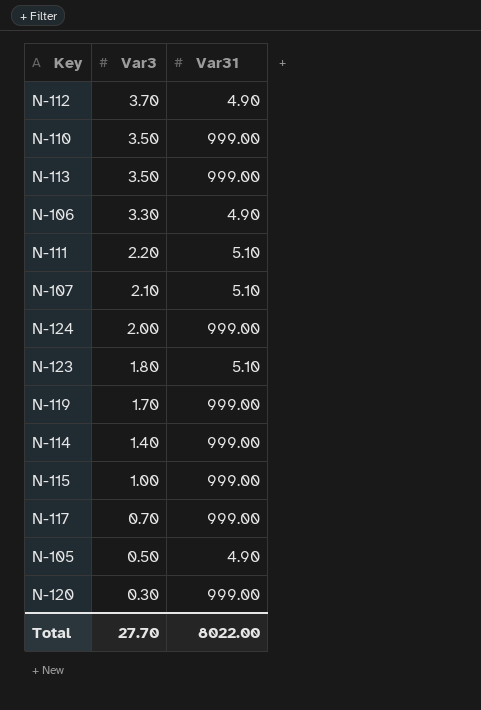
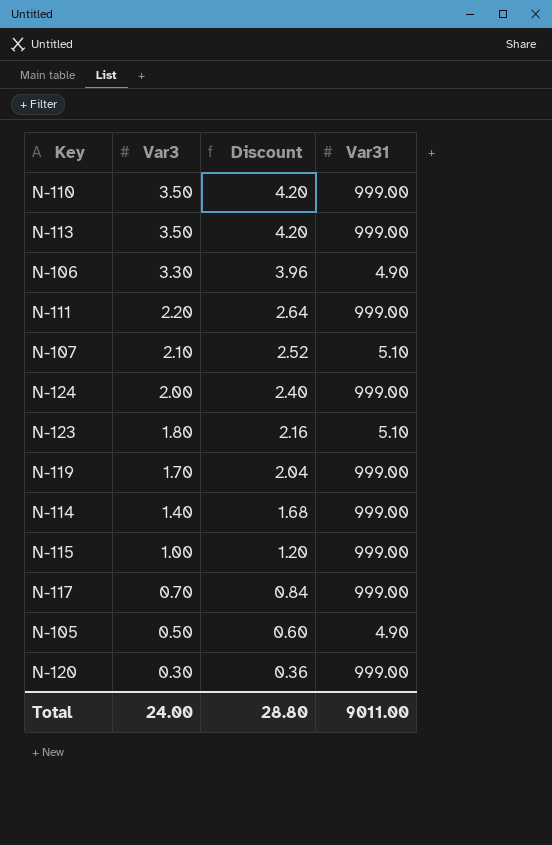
column Discount | formula: none -> [Var3] * 1.2
row N-112: 3.70 | 4.90 -> none
N-111 | Var31: 5.10 -> 999.00
Total | Var3: 27.70 -> 24.00
Total | Var31: 8022.00 -> 9011.00

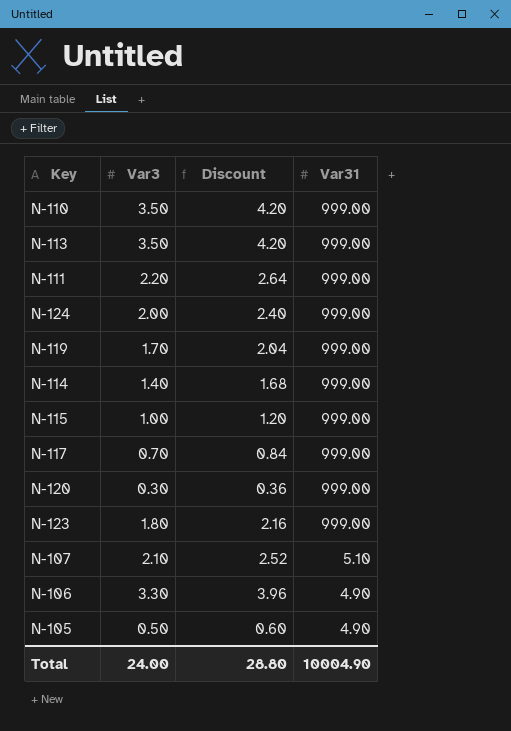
row order: Var3 descending -> Var31 descending
N-123 | Var31: 5.10 -> 999.00
Total | Var31: 9011.00 -> 10004.90

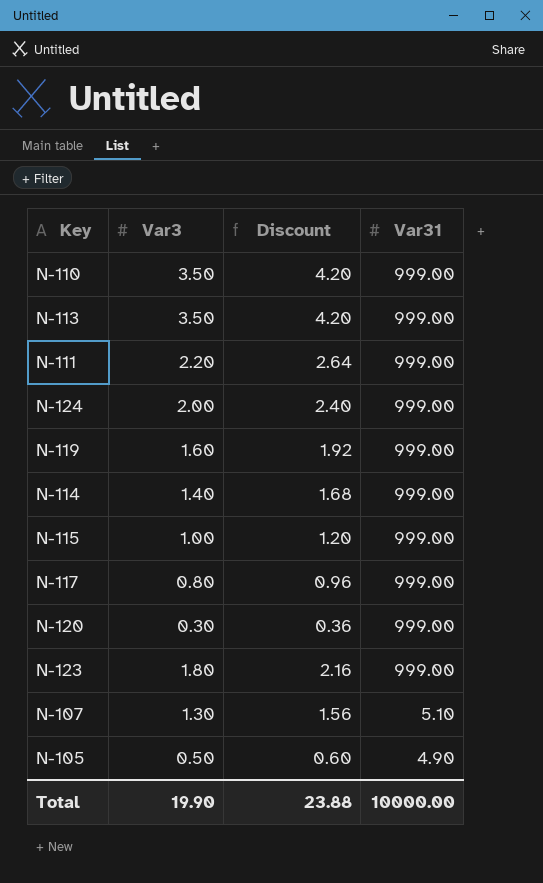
row N-106: 3.30 | 3.96 | 4.90 -> none
N-119 | Var3: 1.70 -> 1.60
N-119 | Discount: 2.04 -> 1.92
N-117 | Var3: 0.70 -> 0.80
N-117 | Discount: 0.84 -> 0.96
N-107 | Var3: 2.10 -> 1.30
N-107 | Discount: 2.52 -> 1.56
Total | Var3: 24.00 -> 19.90
Total | Discount: 28.80 -> 23.88
Total | Var31: 10004.90 -> 10000.00

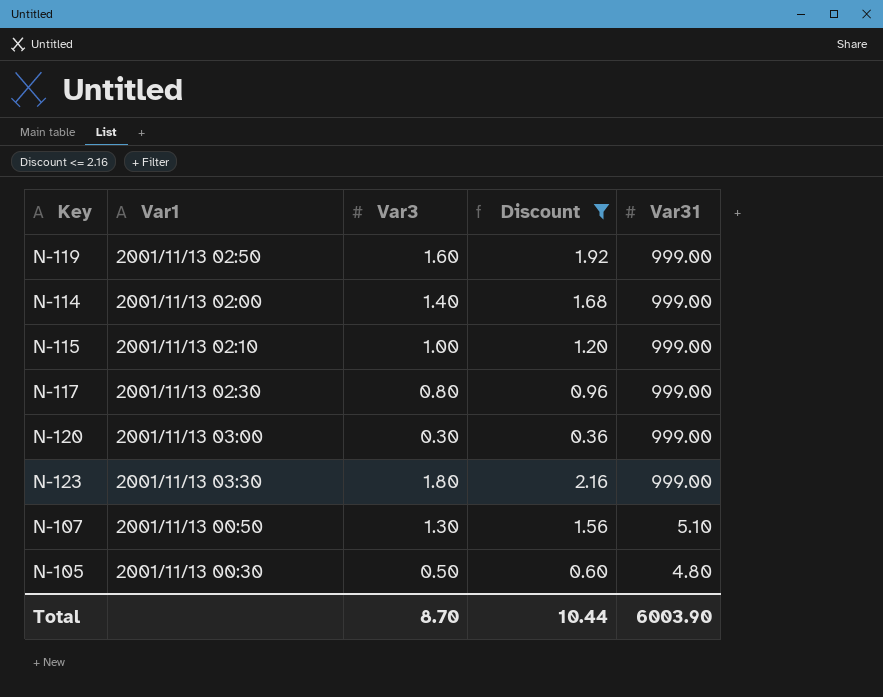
filter: none -> Discount <= 2.16
column Var1 | position: none -> 2
N-105 | Var31: 4.90 -> 4.80
Total | Var3: 19.90 -> 8.70
Total | Discount: 23.88 -> 10.44
Total | Var31: 10000.00 -> 6003.90

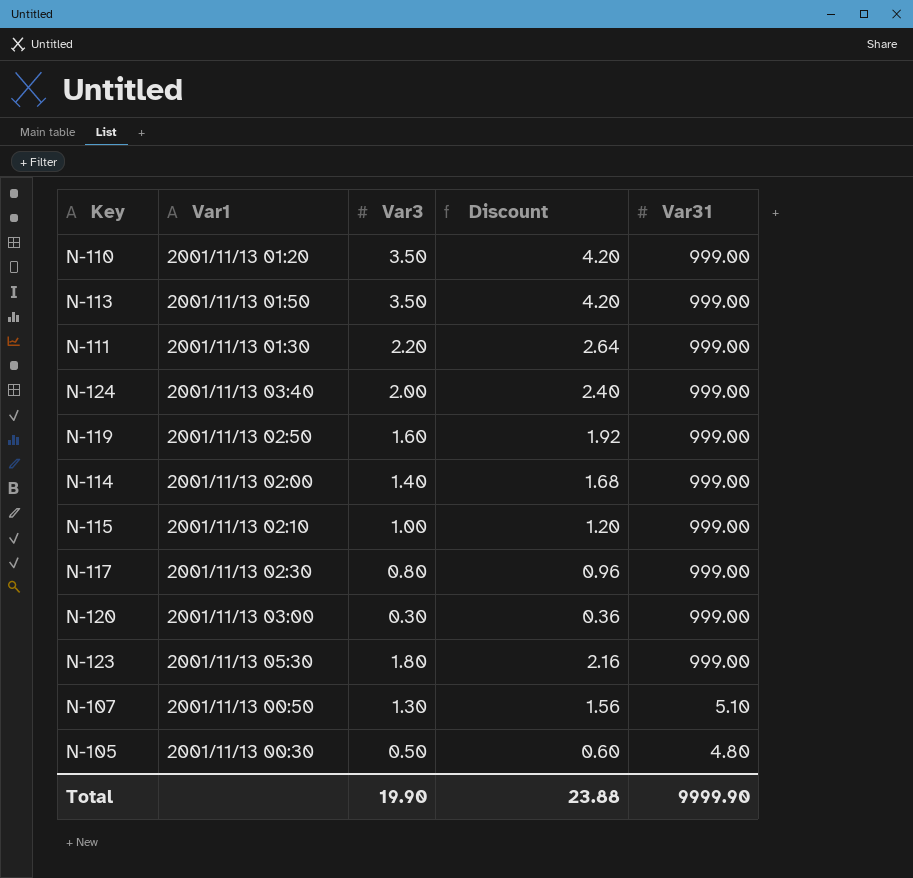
filter: Discount <= 2.16 -> none
N-123 | Var1: 2001/11/13 03:30 -> 2001/11/13 05:30
Total | Var3: 8.70 -> 19.90
Total | Discount: 10.44 -> 23.88
Total | Var31: 6003.90 -> 9999.90

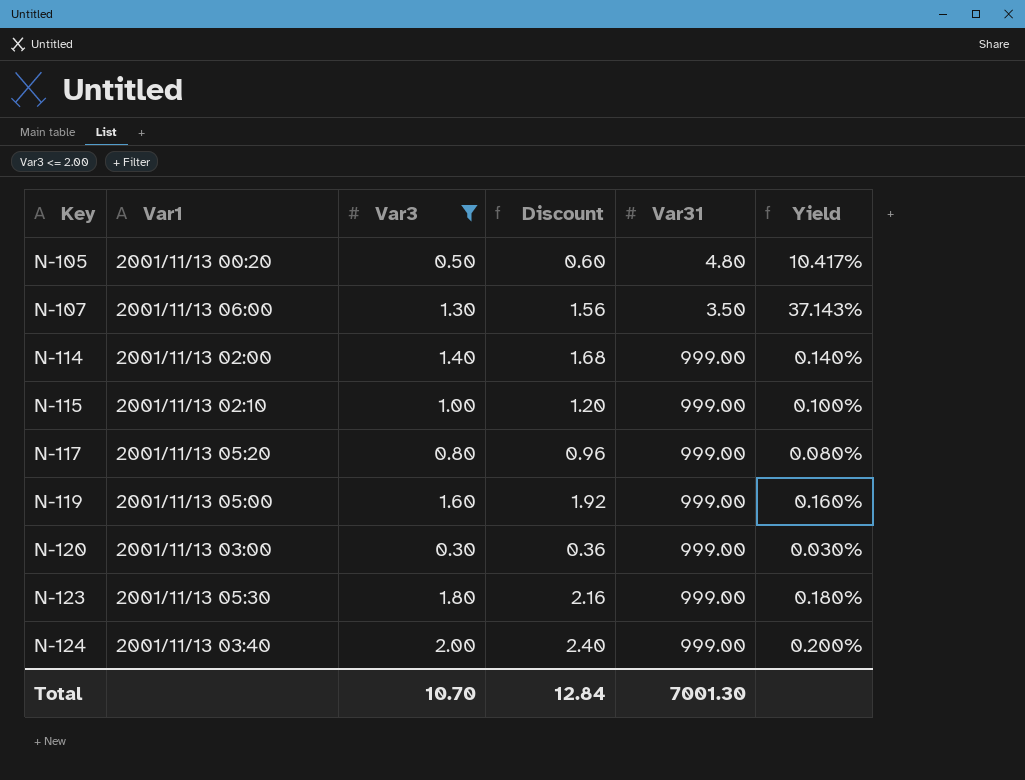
filter: none -> Var3 <= 2.00
row order: Var31 descending -> Key ascending
column Yield | formula: none -> [Var3] / [Var31]
N-105 | Var1: 2001/11/13 00:30 -> 2001/11/13 00:20
N-107 | Var1: 2001/11/13 00:50 -> 2001/11/13 06:00
N-107 | Var31: 5.10 -> 3.50
N-117 | Var1: 2001/11/13 02:30 -> 2001/11/13 05:20
N-119 | Var1: 2001/11/13 02:50 -> 2001/11/13 05:00
Total | Var3: 19.90 -> 10.70
Total | Discount: 23.88 -> 12.84
Total | Var31: 9999.90 -> 7001.30

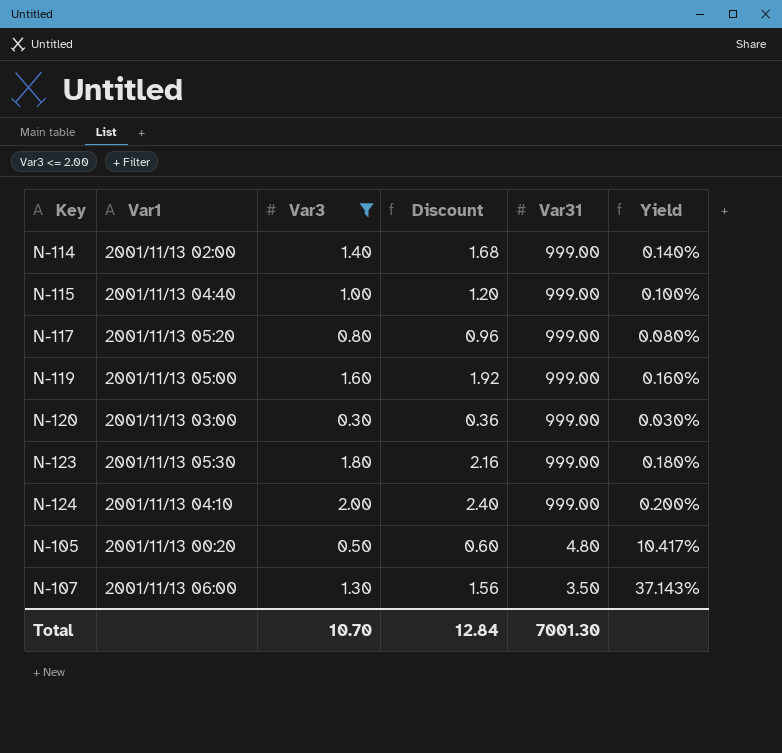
row order: Key ascending -> Var31 descending
N-115 | Var1: 2001/11/13 02:10 -> 2001/11/13 04:40
N-124 | Var1: 2001/11/13 03:40 -> 2001/11/13 04:10

